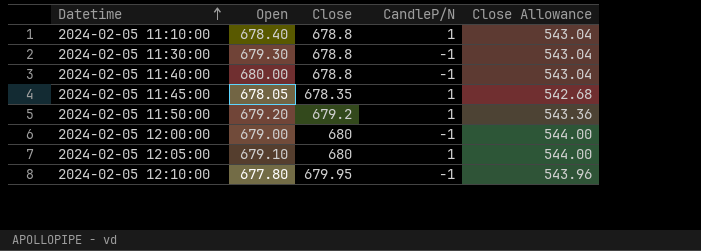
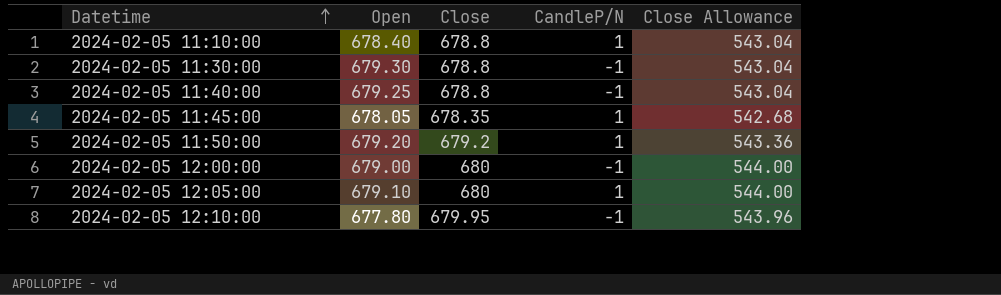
2024-02-05 11:40:00 | Open: 680.00 -> 679.25

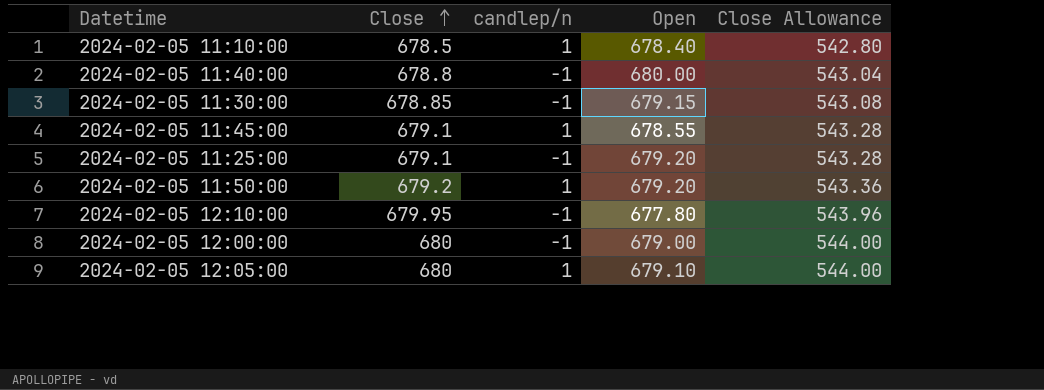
row order: Datetime ascending -> Close ascending
column name: CandleP/N -> candlep/n
column Open | position: 2 -> 4
2024-02-05 11:10:00 | Close: 678.8 -> 678.5
2024-02-05 11:10:00 | Close Allowance: 543.04 -> 542.80
2024-02-05 11:40:00 | Open: 679.25 -> 680.00
2024-02-05 11:30:00 | Close: 678.8 -> 678.85
2024-02-05 11:30:00 | Open: 679.30 -> 679.15
2024-02-05 11:30:00 | Close Allowance: 543.04 -> 543.08
2024-02-05 11:45:00 | Close: 678.35 -> 679.1
2024-02-05 11:45:00 | Open: 678.05 -> 678.55
2024-02-05 11:45:00 | Close Allowance: 542.68 -> 543.28
row 2024-02-05 11:25:00: none -> 679.1 | -1 | 679.20 | 543.28

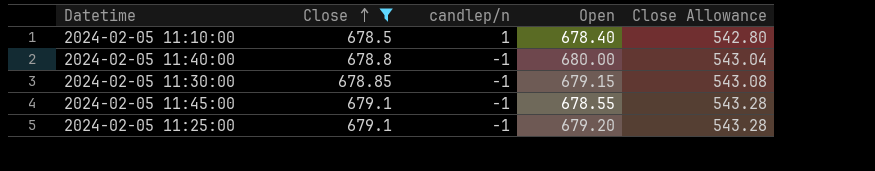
filter: none -> Close <= 679.1
2024-02-05 11:45:00 | candlep/n: 1 -> -1

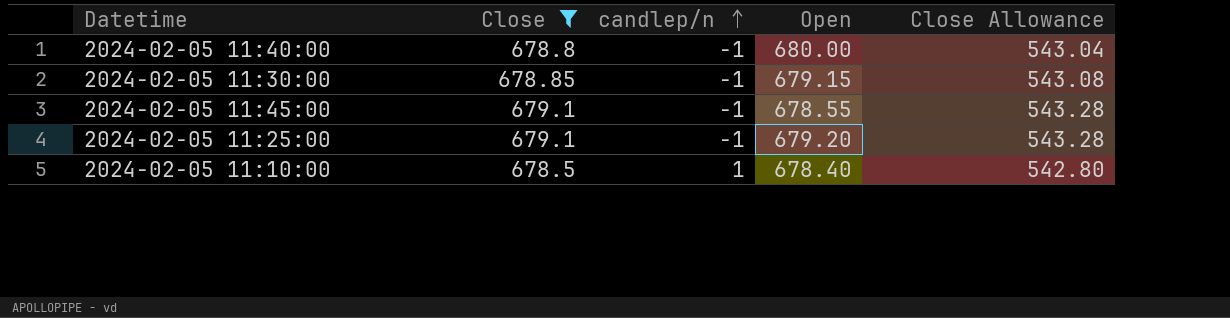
row order: Close ascending -> candlep/n ascending

